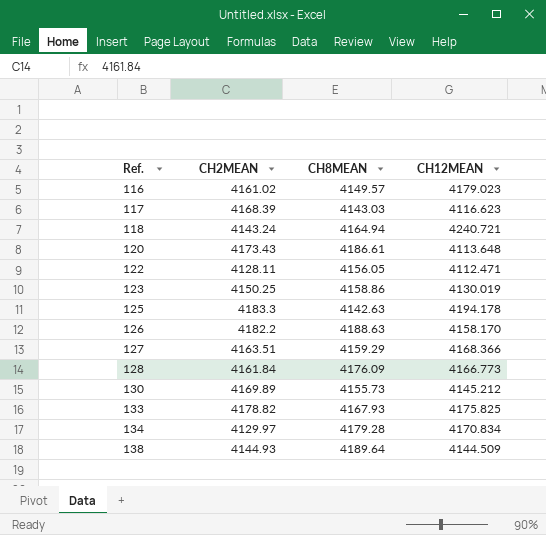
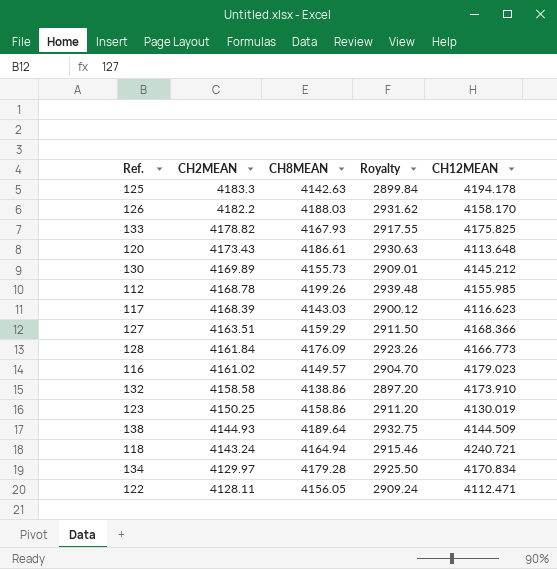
row order: Ref. ascending -> CH2MEAN descending
column Royalty | formula: none -> [CH8MEAN] * 0.7
126 | CH8MEAN: 4188.63 -> 4188.03
row 112: none -> 4168.78 | 4199.26 | 2939.48 | 4155.985
row 132: none -> 4158.58 | 4138.86 | 2897.20 | 4173.910

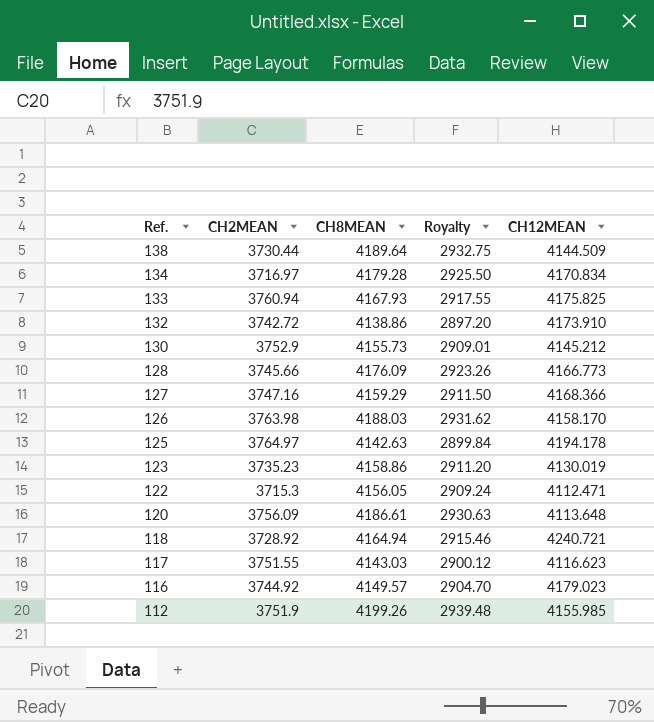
row order: CH2MEAN descending -> Ref. descending
138 | CH2MEAN: 4144.93 -> 3730.44
134 | CH2MEAN: 4129.97 -> 3716.97
133 | CH2MEAN: 4178.82 -> 3760.94
132 | CH2MEAN: 4158.58 -> 3742.72
130 | CH2MEAN: 4169.89 -> 3752.9
128 | CH2MEAN: 4161.84 -> 3745.66
127 | CH2MEAN: 4163.51 -> 3747.16
126 | CH2MEAN: 4182.2 -> 3763.98
125 | CH2MEAN: 4183.3 -> 3764.97
123 | CH2MEAN: 4150.25 -> 3735.23
122 | CH2MEAN: 4128.11 -> 3715.3
120 | CH2MEAN: 4173.43 -> 3756.09
118 | CH2MEAN: 4143.24 -> 3728.92
117 | CH2MEAN: 4168.39 -> 3751.55
116 | CH2MEAN: 4161.02 -> 3744.92
112 | CH2MEAN: 4168.78 -> 3751.9

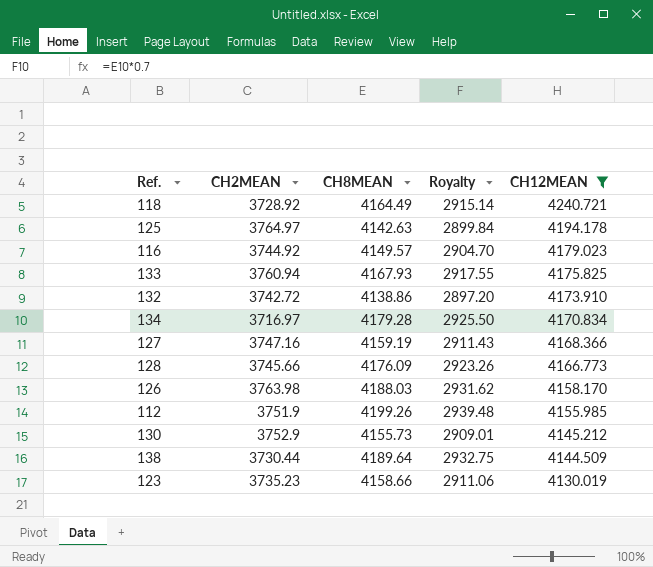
filter: none -> CH12MEAN >= 4130.019
row order: Ref. descending -> CH12MEAN descending
118 | CH8MEAN: 4164.94 -> 4164.49
118 | Royalty: 2915.46 -> 2915.14
127 | CH8MEAN: 4159.29 -> 4159.19
127 | Royalty: 2911.50 -> 2911.43
123 | CH8MEAN: 4158.86 -> 4158.66
123 | Royalty: 2911.20 -> 2911.06

